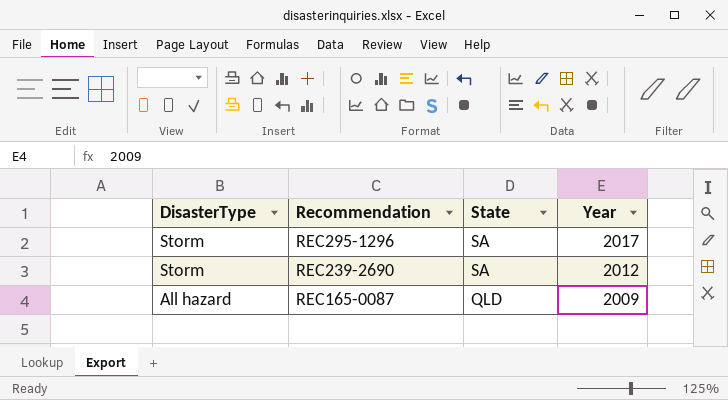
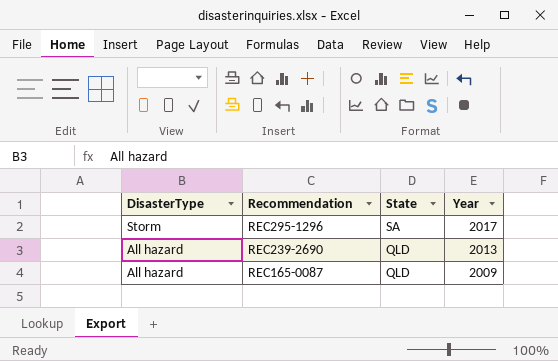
REC239-2690 | DisasterType: Storm -> All hazard
REC239-2690 | State: SA -> QLD
REC239-2690 | Year: 2012 -> 2013

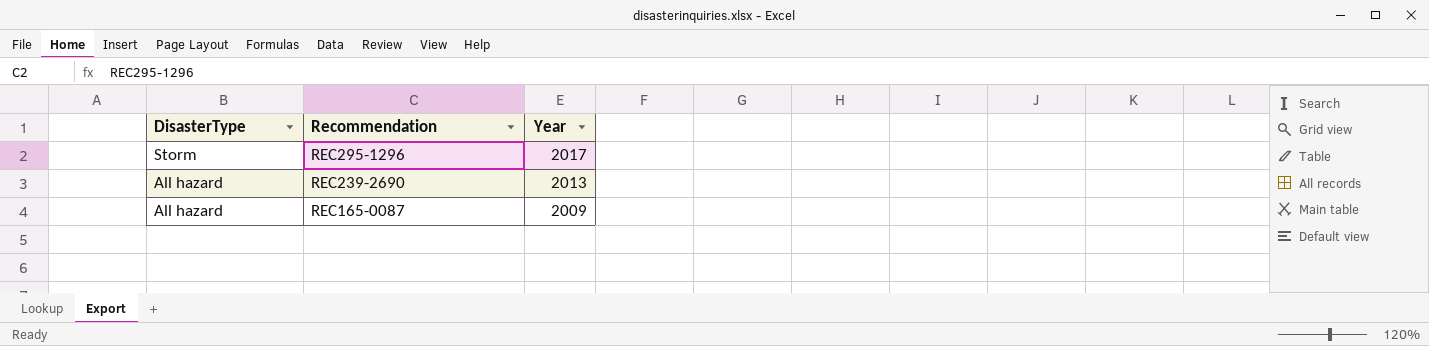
column State | position: 3 -> none

